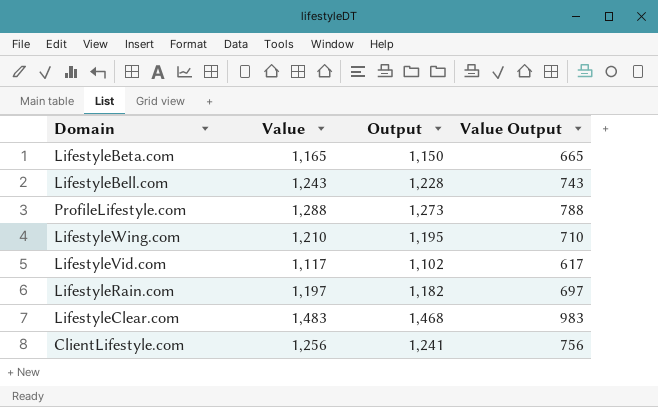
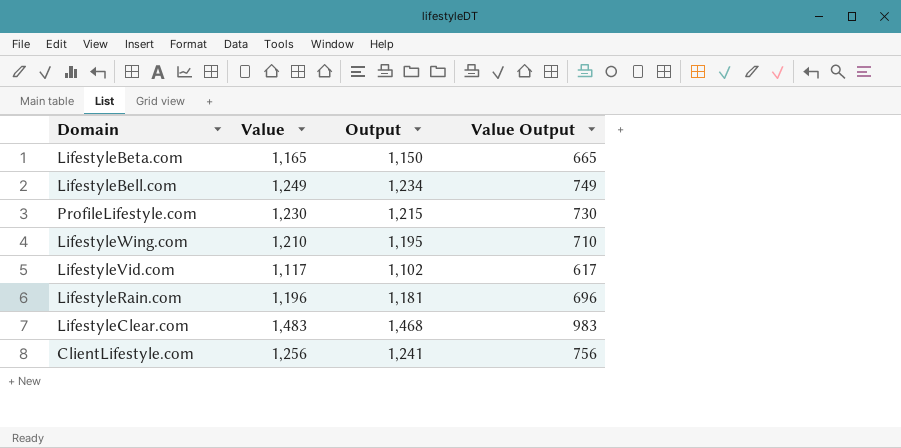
LifestyleBell.com | Value: 1,243 -> 1,249
LifestyleBell.com | Output: 1,228 -> 1,234
LifestyleBell.com | Value Output: 743 -> 749
ProfileLifestyle.com | Value: 1,288 -> 1,230
ProfileLifestyle.com | Output: 1,273 -> 1,215
ProfileLifestyle.com | Value Output: 788 -> 730
LifestyleRain.com | Value: 1,197 -> 1,196
LifestyleRain.com | Output: 1,182 -> 1,181
LifestyleRain.com | Value Output: 697 -> 696

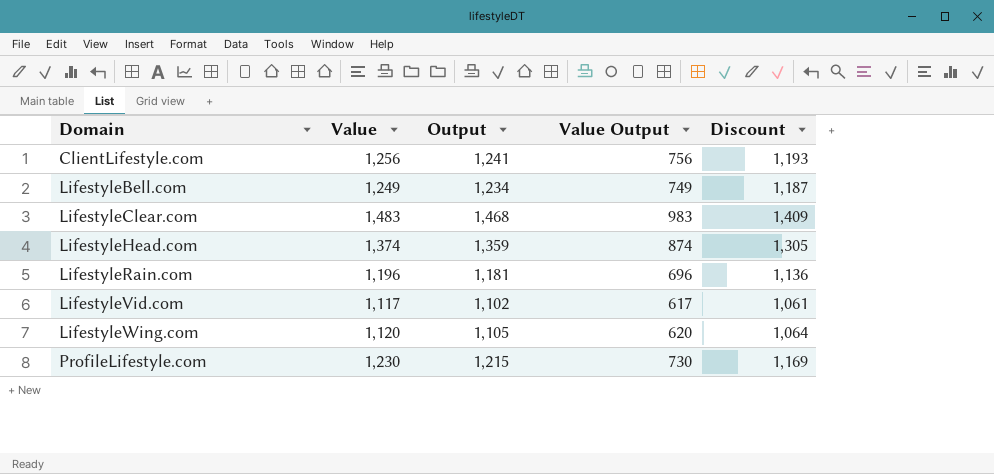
row order: none -> Domain ascending
column Discount | formula: none -> [Value] * 0.95
row LifestyleBeta.com: 1,165 | 1,150 | 665 -> none
row LifestyleHead.com: none -> 1,374 | 1,359 | 874 | 1,305
LifestyleWing.com | Value: 1,210 -> 1,120
LifestyleWing.com | Output: 1,195 -> 1,105
LifestyleWing.com | Value Output: 710 -> 620

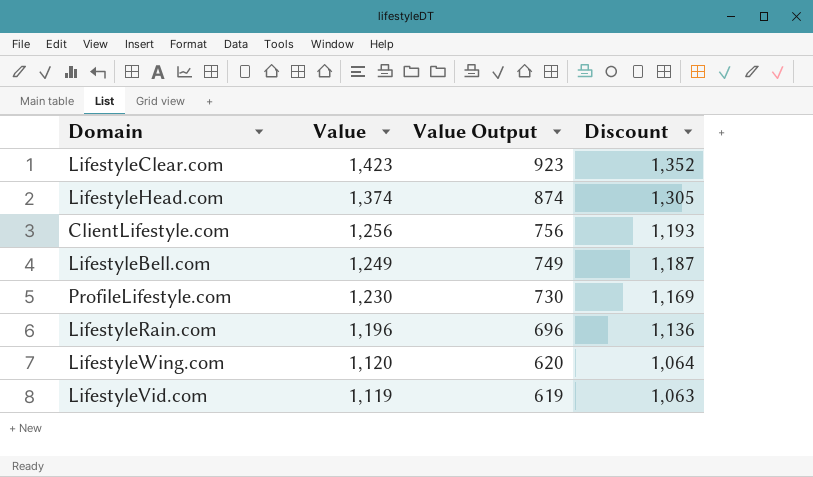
row order: Domain ascending -> Value descending
column Output | formula: [Value] - 15 -> none
LifestyleClear.com | Value: 1,483 -> 1,423
LifestyleClear.com | Value Output: 983 -> 923
LifestyleClear.com | Discount: 1,409 -> 1,352
LifestyleVid.com | Value: 1,117 -> 1,119
LifestyleVid.com | Value Output: 617 -> 619
LifestyleVid.com | Discount: 1,061 -> 1,063

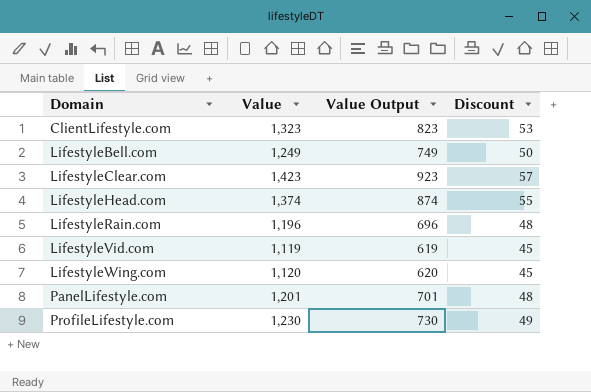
row order: Value descending -> Domain ascending
column Discount | formula: [Value] * 0.95 -> [Value] * 0.04
ClientLifestyle.com | Value: 1,256 -> 1,323
ClientLifestyle.com | Value Output: 756 -> 823
row PanelLifestyle.com: none -> 1,201 | 701 | 48

